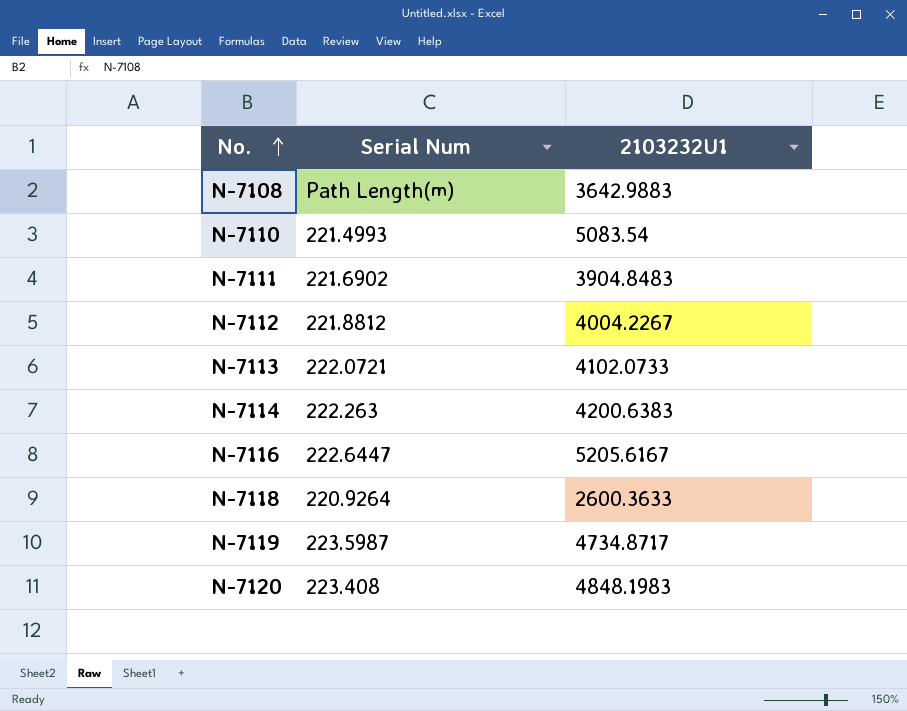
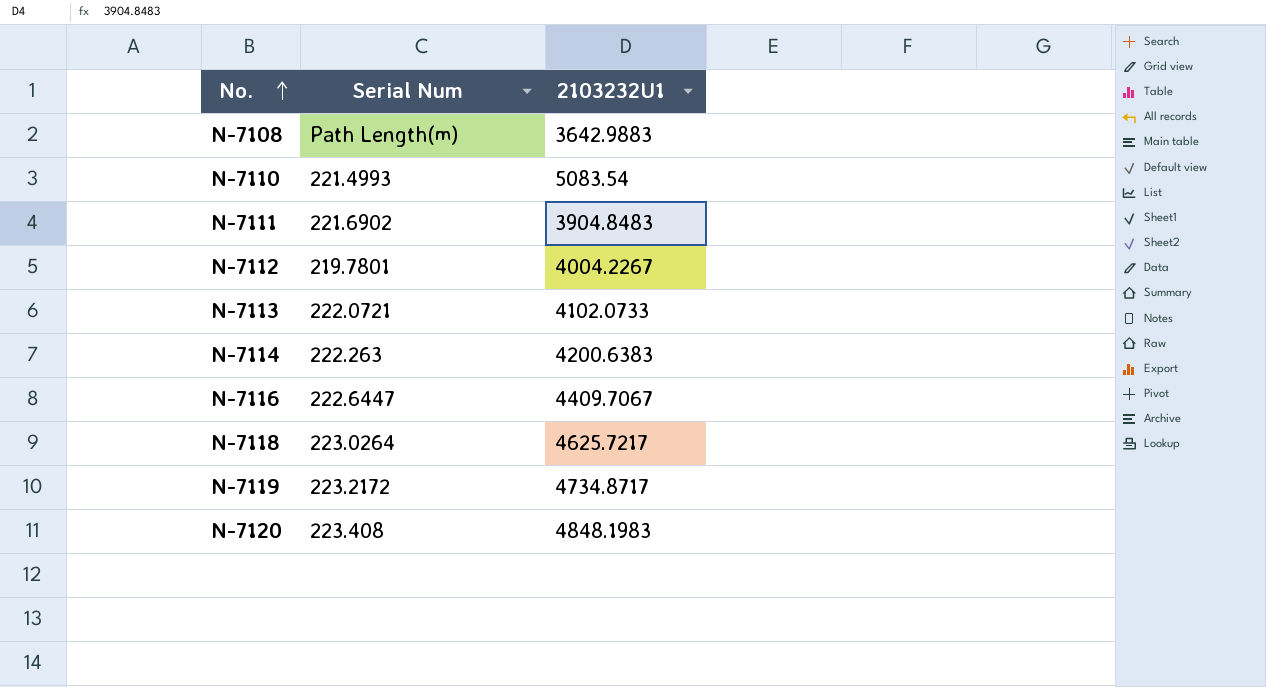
N-7112 | Serial Num: 221.8812 -> 219.7801
N-7116 | 2103232U1: 5205.6167 -> 4409.7067
N-7118 | Serial Num: 220.9264 -> 223.0264
N-7118 | 2103232U1: 2600.3633 -> 4625.7217
N-7119 | Serial Num: 223.5987 -> 223.2172

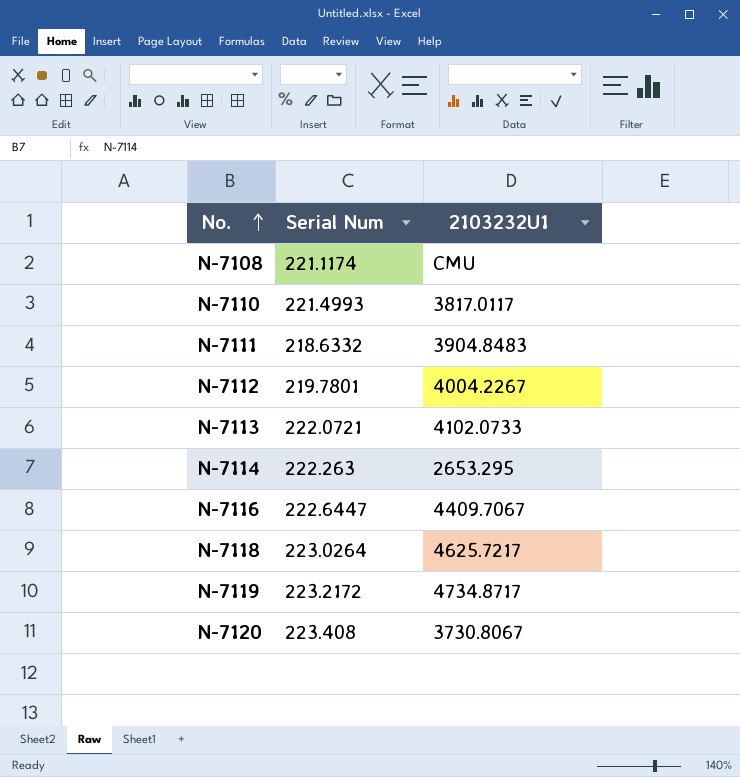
N-7108 | Serial Num: Path Length(m) -> 221.1174
N-7108 | 2103232U1: 3642.9883 -> CMU
N-7110 | 2103232U1: 5083.54 -> 3817.0117
N-7111 | Serial Num: 221.6902 -> 218.6332
N-7114 | 2103232U1: 4200.6383 -> 2653.295
N-7120 | 2103232U1: 4848.1983 -> 3730.8067

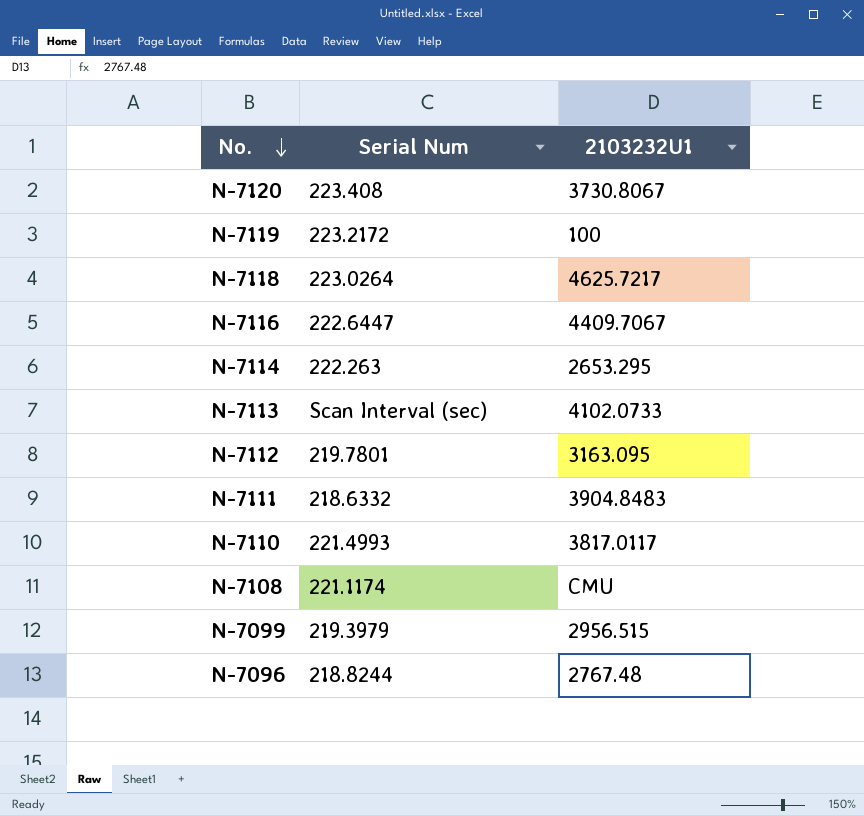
row order: No. ascending -> No. descending
N-7119 | 2103232U1: 4734.8717 -> 100
N-7113 | Serial Num: 222.0721 -> Scan Interval (sec)
N-7112 | 2103232U1: 4004.2267 -> 3163.095
row N-7099: none -> 219.3979 | 2956.515
row N-7096: none -> 218.8244 | 2767.48

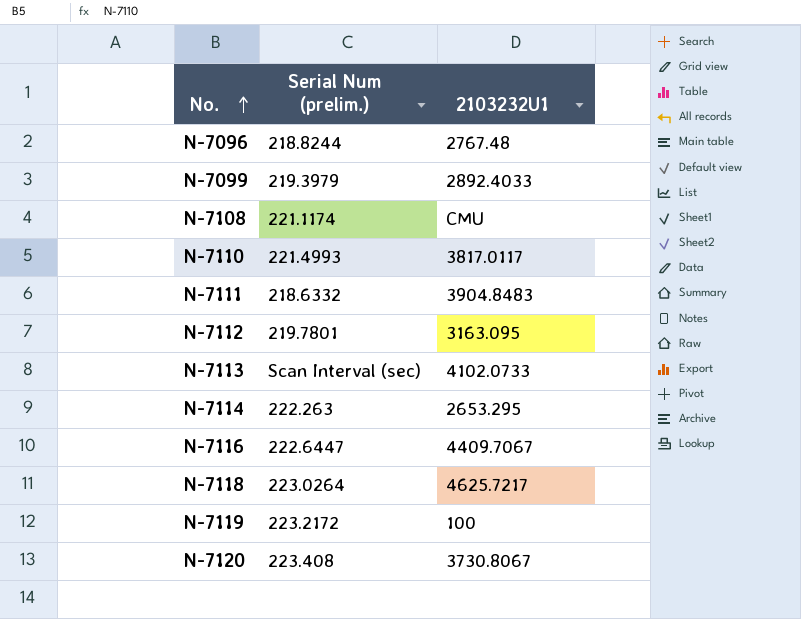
row order: No. descending -> No. ascending
column name: Serial Num -> Serial Num (prelim.)
N-7099 | 2103232U1: 2956.515 -> 2892.4033

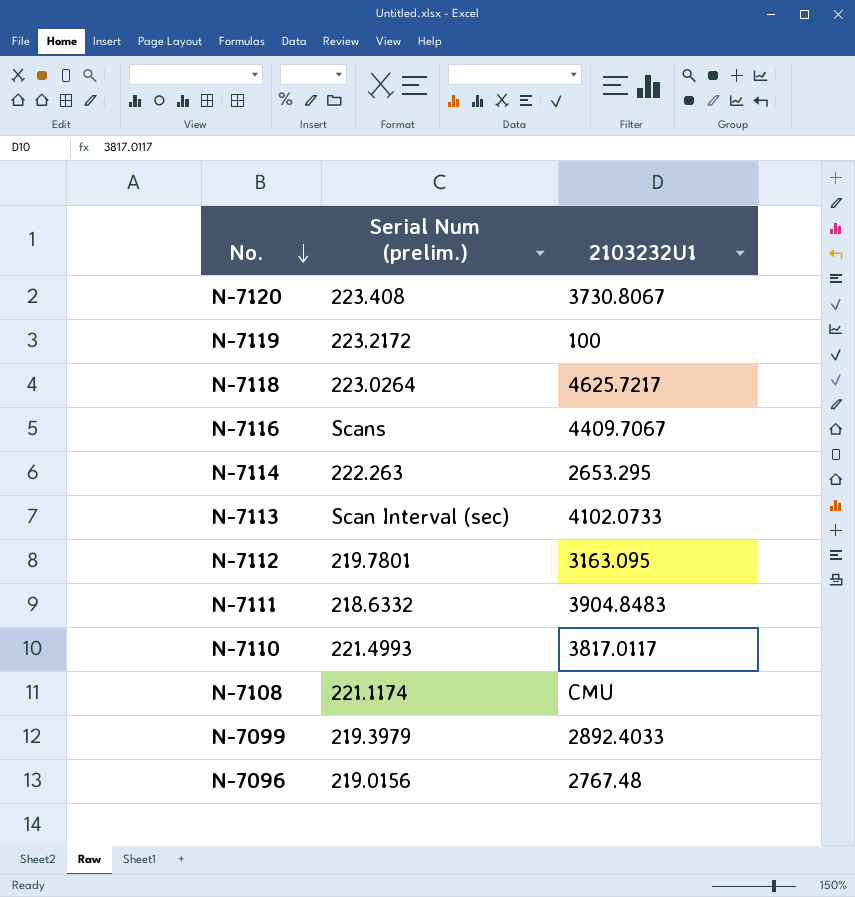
row order: No. ascending -> No. descending
N-7116 | Serial Num (prelim.): 222.6447 -> Scans
N-7096 | Serial Num (prelim.): 218.8244 -> 219.0156

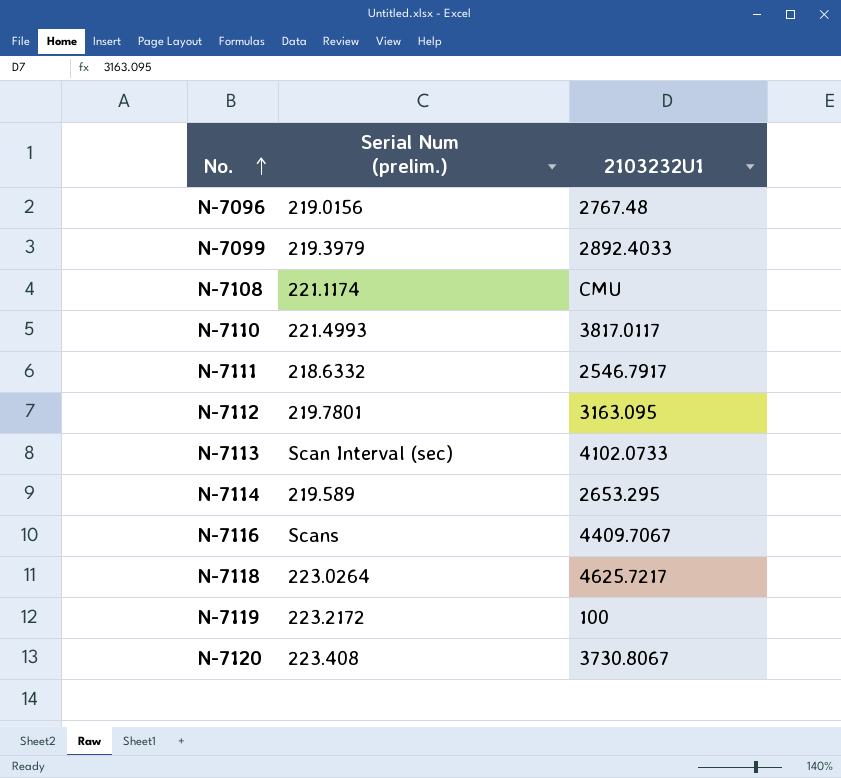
row order: No. descending -> No. ascending
N-7111 | 2103232U1: 3904.8483 -> 2546.7917
N-7114 | Serial Num (prelim.): 222.263 -> 219.589

